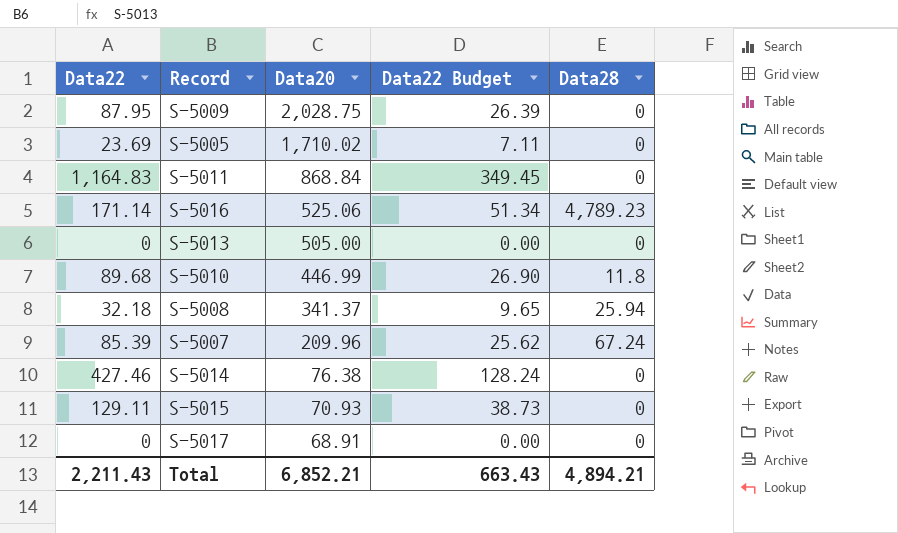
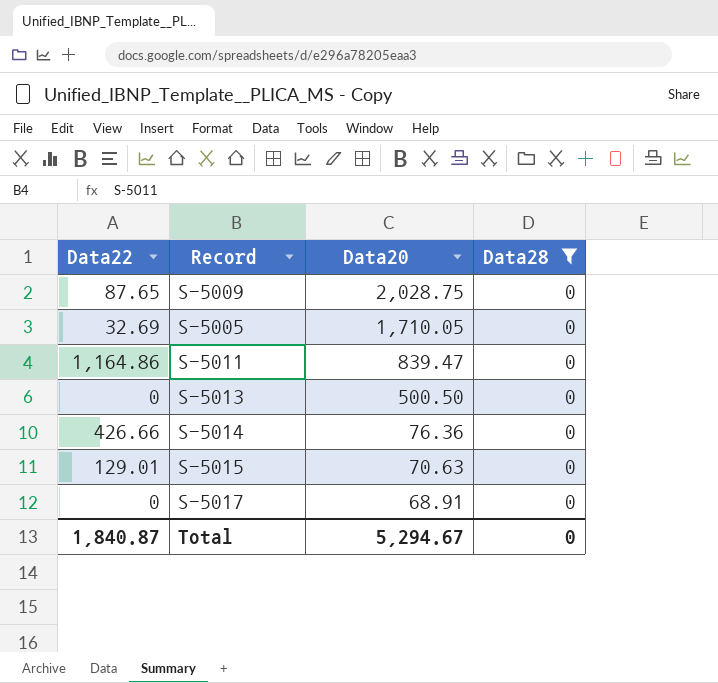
filter: none -> Data28 = 0
column Data22 Budget | formula: [Data22] * 0.3 -> none
S-5009 | Data22: 87.95 -> 87.65
S-5005 | Data22: 23.69 -> 32.69
S-5005 | Data20: 1,710.02 -> 1,710.05
S-5011 | Data22: 1,164.83 -> 1,164.86
S-5011 | Data20: 868.84 -> 839.47
S-5013 | Data20: 505.00 -> 500.50
S-5014 | Data22: 427.46 -> 426.66
S-5014 | Data20: 76.38 -> 76.36
S-5015 | Data22: 129.11 -> 129.01
S-5015 | Data20: 70.93 -> 70.63
Total | Data22: 2,211.43 -> 1,840.87
Total | Data20: 6,852.21 -> 5,294.67
Total | Data28: 4,894.21 -> 0

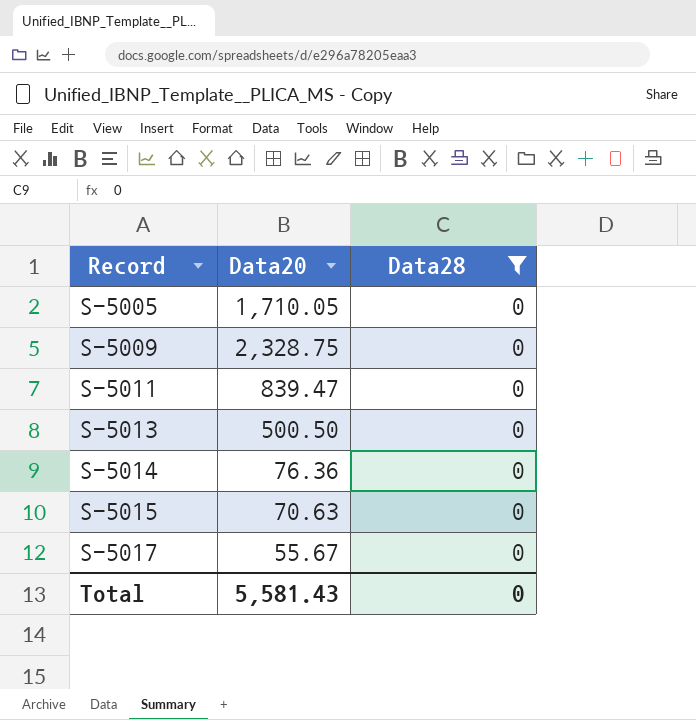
row order: Data20 descending -> Record ascending
column Data22 | position: 1 -> none
S-5009 | Data20: 2,028.75 -> 2,328.75
S-5017 | Data20: 68.91 -> 55.67
Total | Data20: 5,294.67 -> 5,581.43

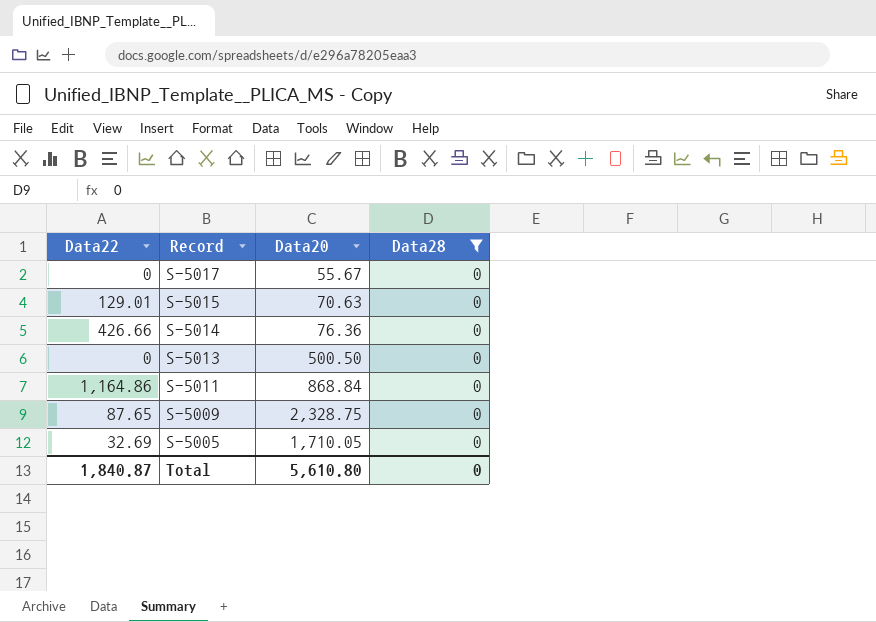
row order: Record ascending -> Record descending
column Data22 | position: none -> 1
S-5011 | Data20: 839.47 -> 868.84
Total | Data20: 5,581.43 -> 5,610.80

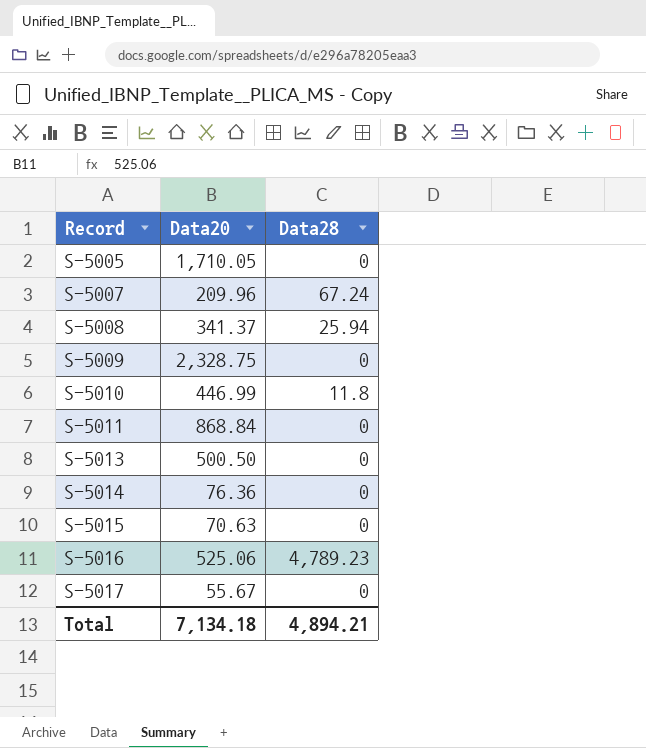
filter: Data28 = 0 -> none
row order: Record descending -> Record ascending
column Data22 | position: 1 -> none
Total | Data20: 5,610.80 -> 7,134.18
Total | Data28: 0 -> 4,894.21

